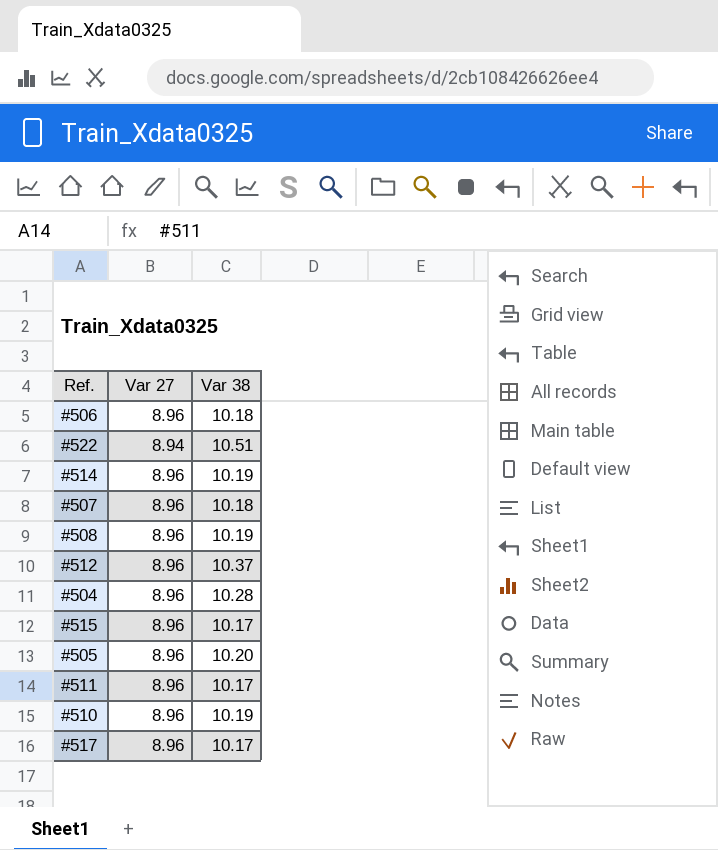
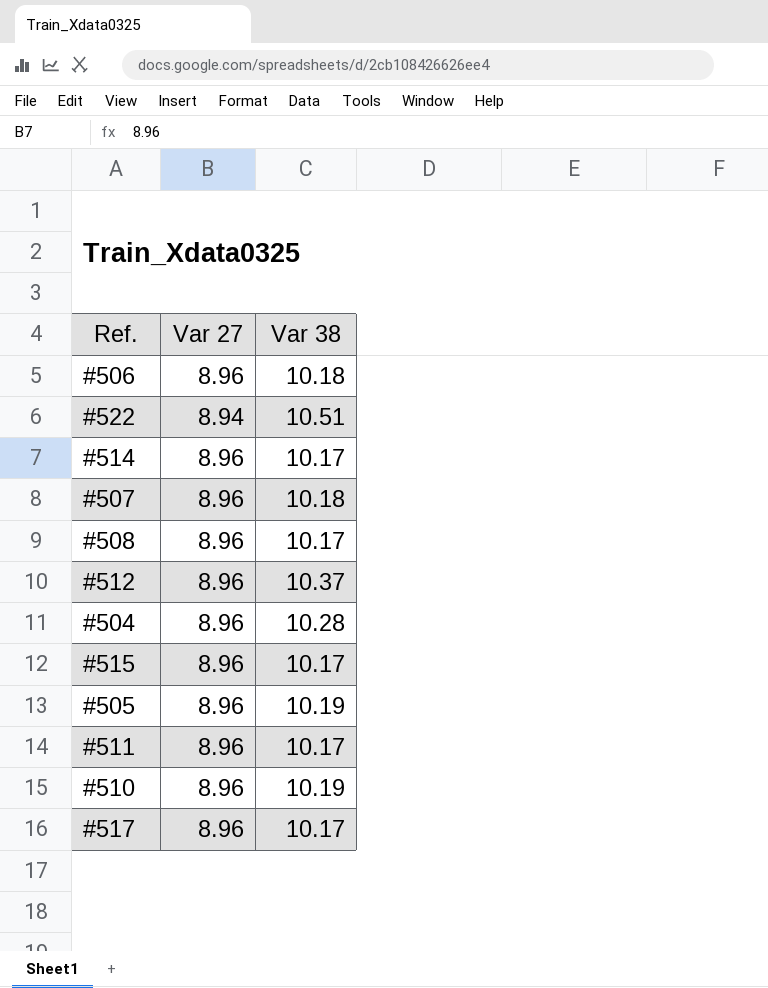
#514 | Var 38: 10.19 -> 10.17
#508 | Var 38: 10.19 -> 10.17
#505 | Var 38: 10.20 -> 10.19

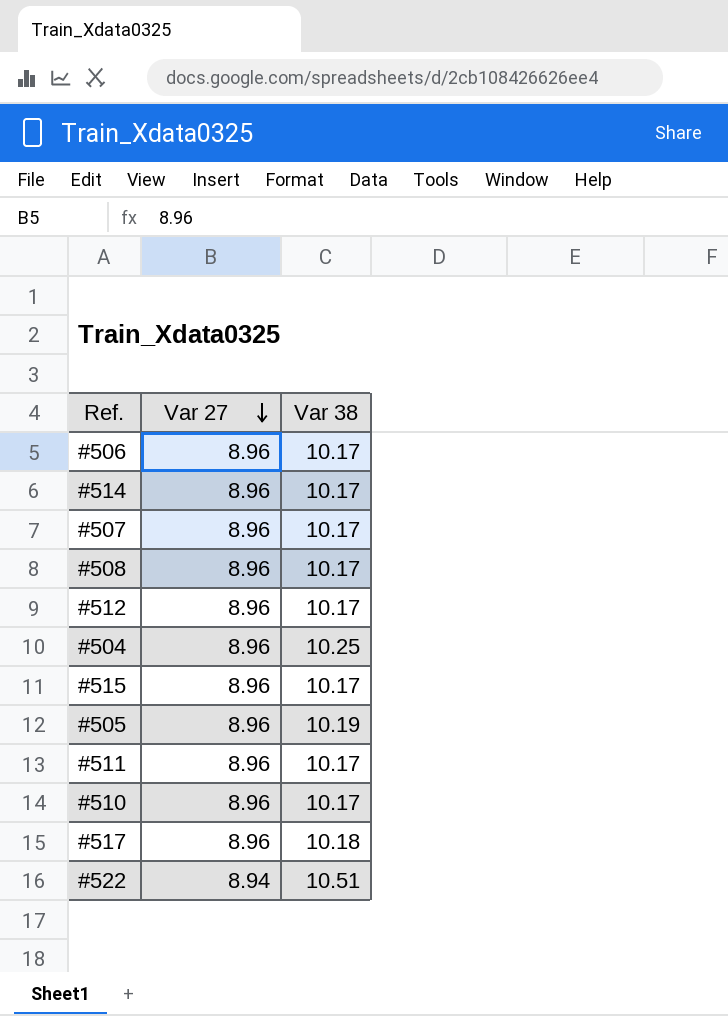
row order: none -> Var 27 descending
#506 | Var 38: 10.18 -> 10.17
#507 | Var 38: 10.18 -> 10.17
#512 | Var 38: 10.37 -> 10.17
#504 | Var 38: 10.28 -> 10.25
#510 | Var 38: 10.19 -> 10.17
#517 | Var 38: 10.17 -> 10.18

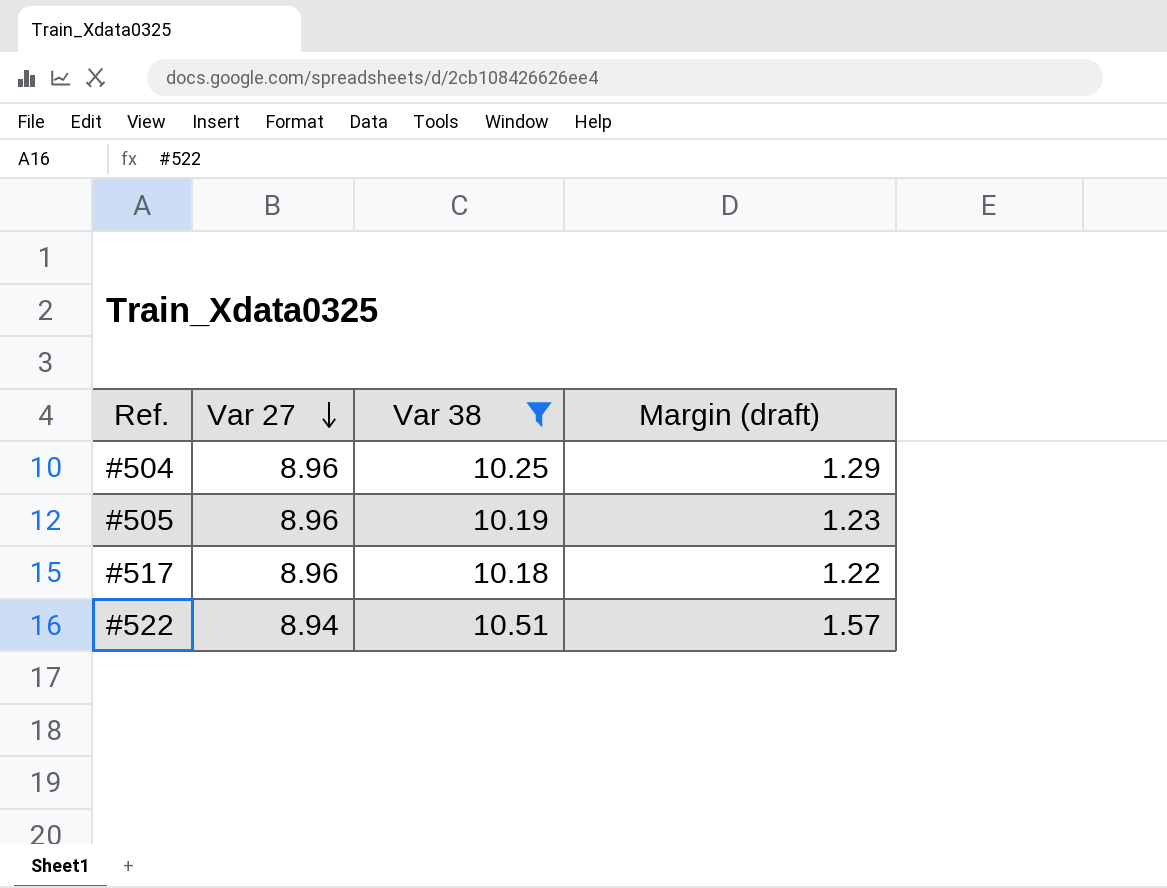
filter: none -> Var 38 != 10.17
column Margin (draft) | formula: none -> [Var 38] - [Var 27]

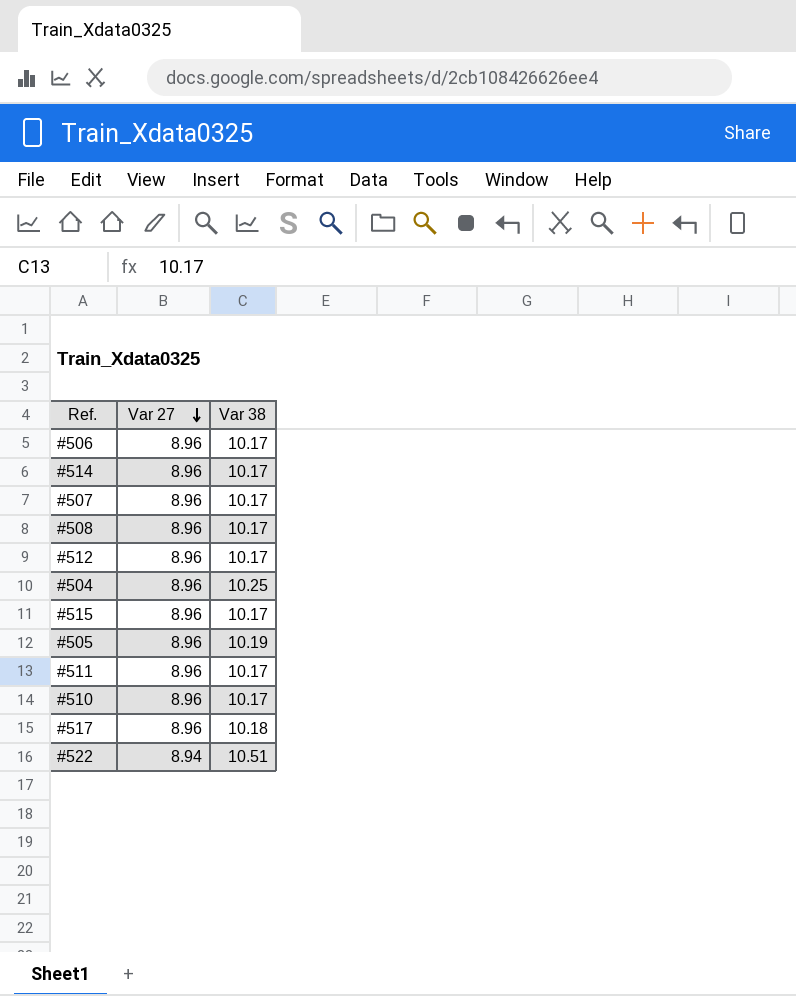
filter: Var 38 != 10.17 -> none
column Margin (draft) | formula: [Var 38] - [Var 27] -> none

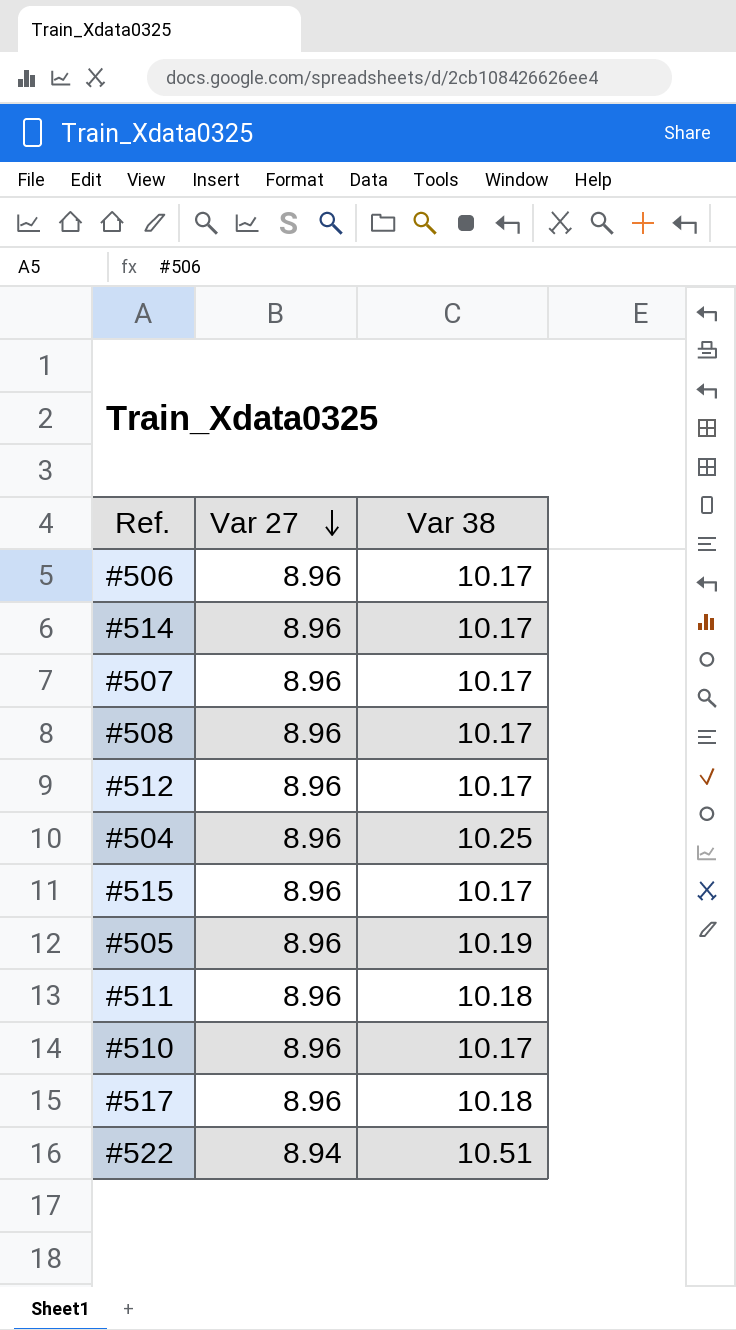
#511 | Var 38: 10.17 -> 10.18

